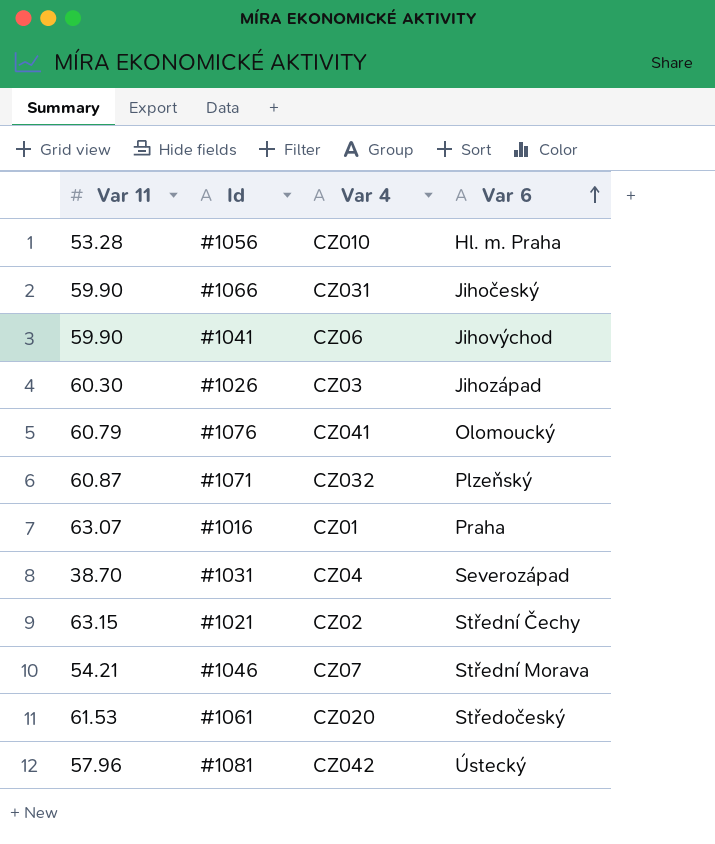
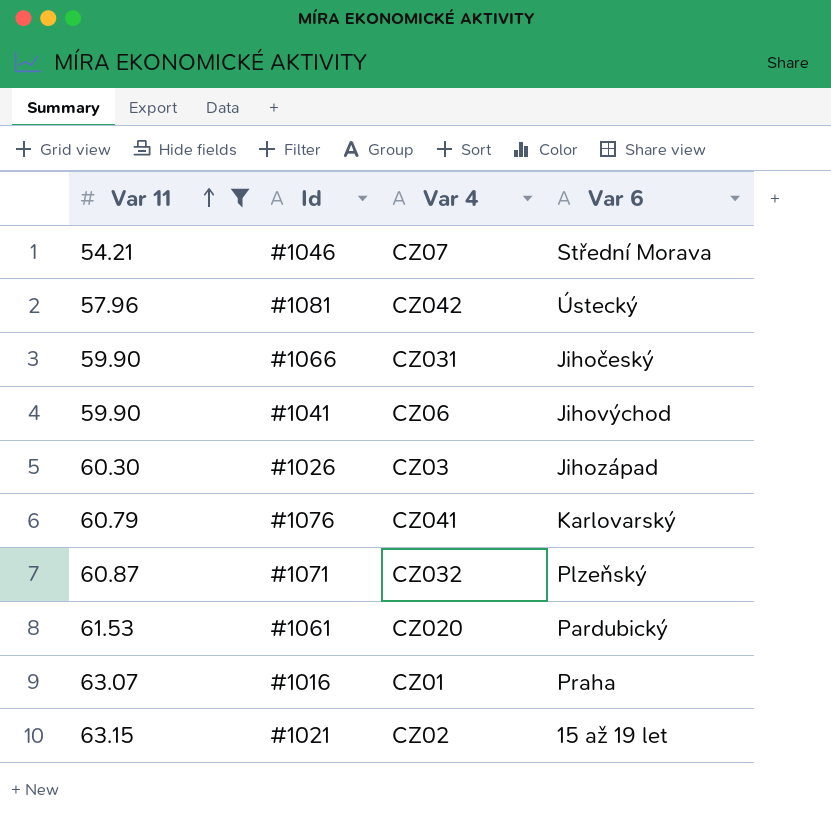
filter: none -> Var 11 >= 54.21
row order: Var 6 ascending -> Var 11 ascending
#1076 | Var 6: Olomoucký -> Karlovarský
#1061 | Var 6: Středočeský -> Pardubický
#1021 | Var 6: Střední Čechy -> 15 až 19 let

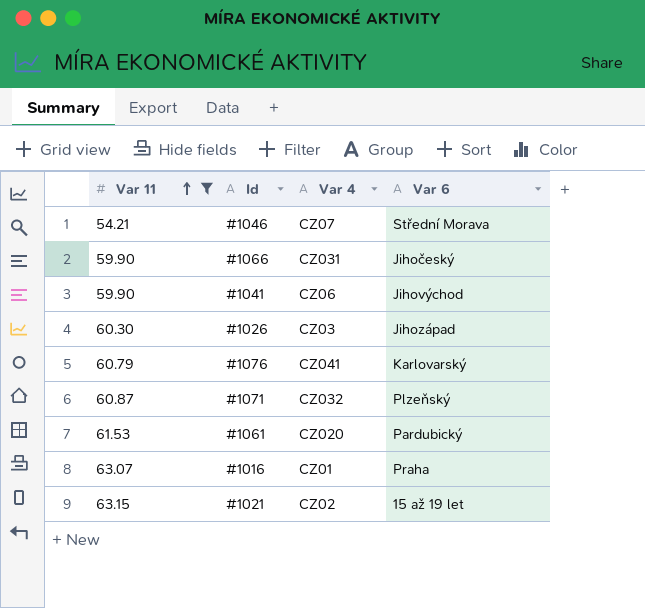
row #1081: 57.96 | CZ042 | Ústecký -> none

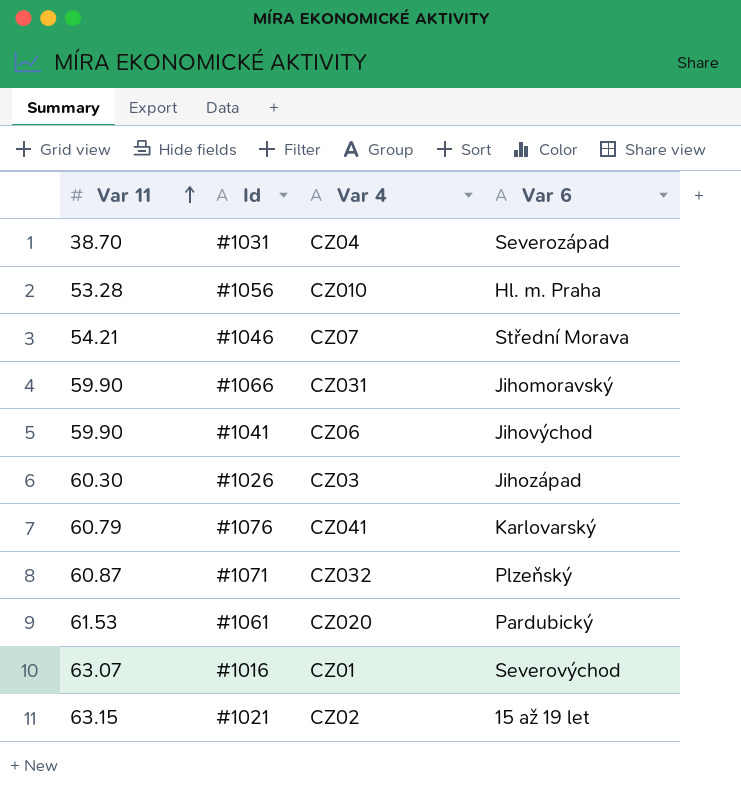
filter: Var 11 >= 54.21 -> none
#1066 | Var 6: Jihočeský -> Jihomoravský
#1016 | Var 6: Praha -> Severovýchod

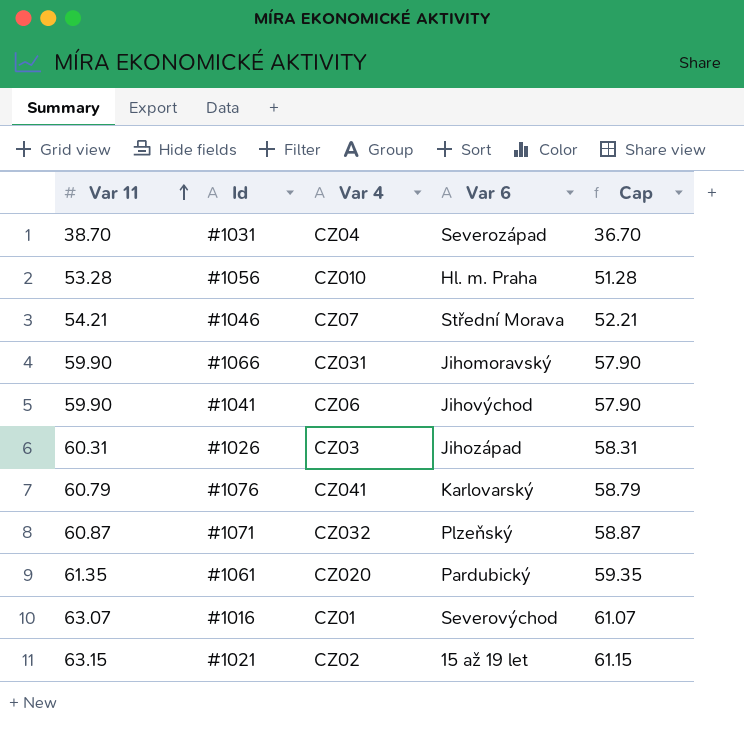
column Cap | formula: none -> [Var 11] - 2
#1026 | Var 11: 60.30 -> 60.31
#1061 | Var 11: 61.53 -> 61.35

